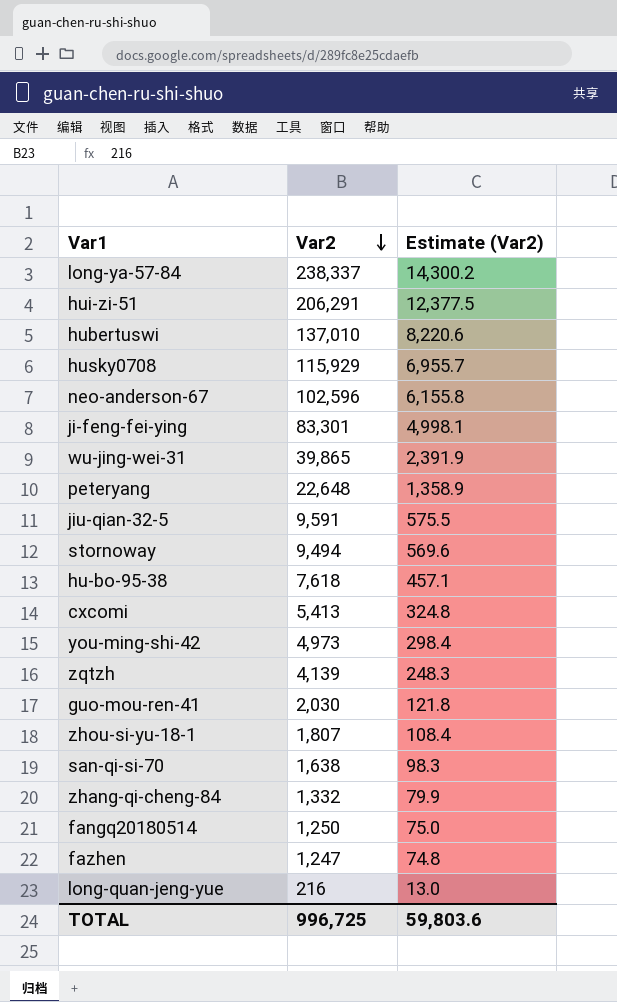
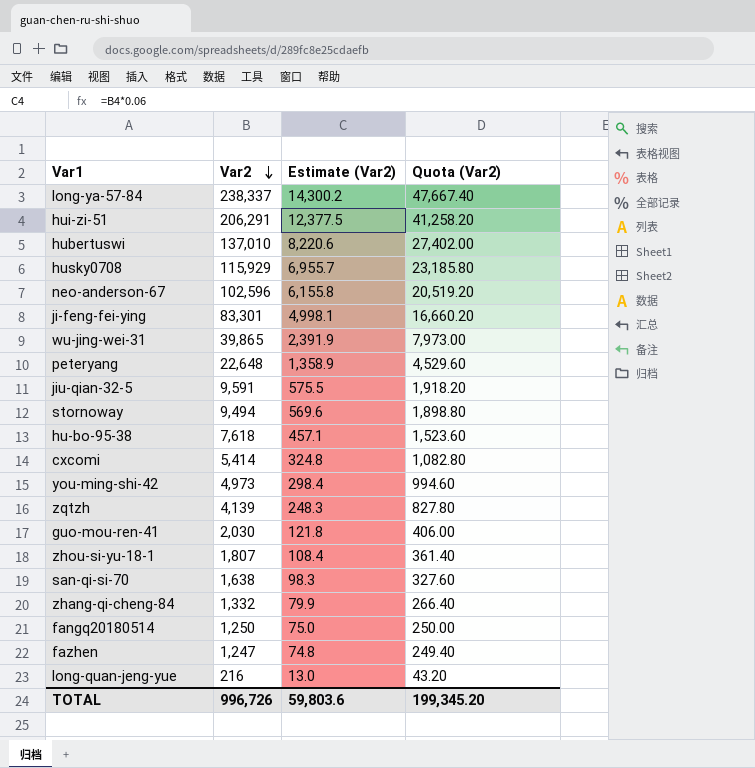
column Quota (Var2) | formula: none -> [Var2] * 0.2
cxcomi | Var2: 5,413 -> 5,414
TOTAL | Var2: 996,725 -> 996,726

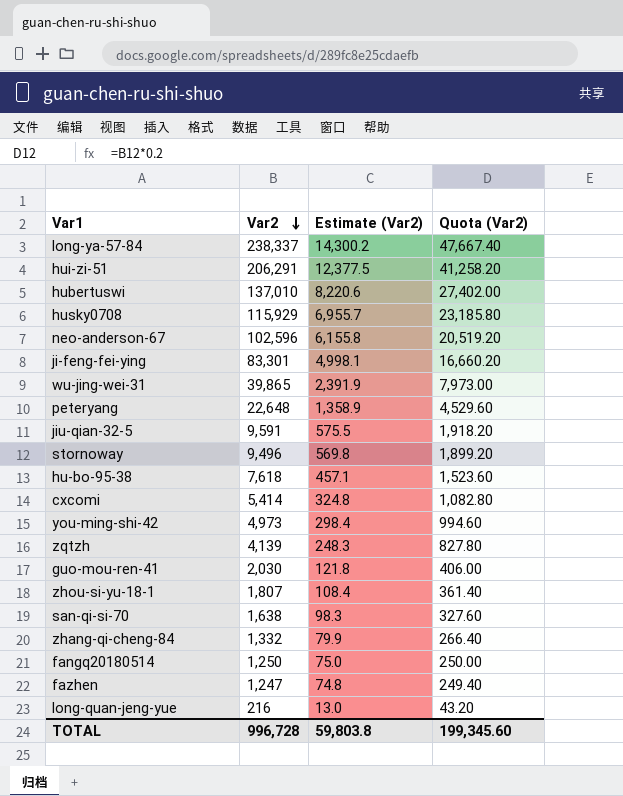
stornoway | Var2: 9,494 -> 9,496
stornoway | Estimate (Var2): 569.6 -> 569.8
stornoway | Quota (Var2): 1,898.80 -> 1,899.20
TOTAL | Var2: 996,726 -> 996,728
TOTAL | Estimate (Var2): 59,803.6 -> 59,803.8
TOTAL | Quota (Var2): 199,345.20 -> 199,345.60

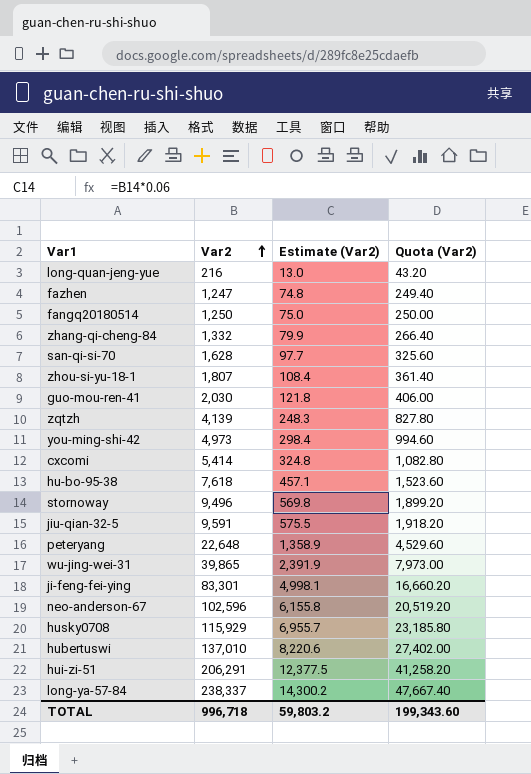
row order: Var2 descending -> Var2 ascending
san-qi-si-70 | Var2: 1,638 -> 1,628
san-qi-si-70 | Estimate (Var2): 98.3 -> 97.7
san-qi-si-70 | Quota (Var2): 327.60 -> 325.60
TOTAL | Var2: 996,728 -> 996,718
TOTAL | Estimate (Var2): 59,803.8 -> 59,803.2
TOTAL | Quota (Var2): 199,345.60 -> 199,343.60

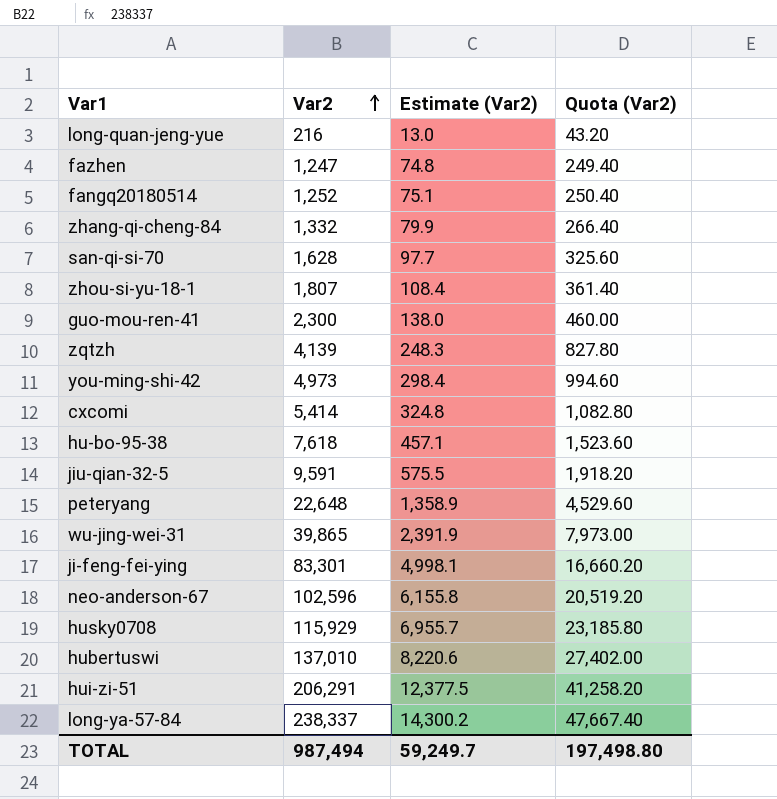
row stornoway: 9,496 | 569.8 | 1,899.20 -> none
fangq20180514 | Var2: 1,250 -> 1,252
fangq20180514 | Estimate (Var2): 75.0 -> 75.1
fangq20180514 | Quota (Var2): 250.00 -> 250.40
guo-mou-ren-41 | Var2: 2,030 -> 2,300
guo-mou-ren-41 | Estimate (Var2): 121.8 -> 138.0
guo-mou-ren-41 | Quota (Var2): 406.00 -> 460.00
TOTAL | Var2: 996,718 -> 987,494
TOTAL | Estimate (Var2): 59,803.2 -> 59,249.7
TOTAL | Quota (Var2): 199,343.60 -> 197,498.80

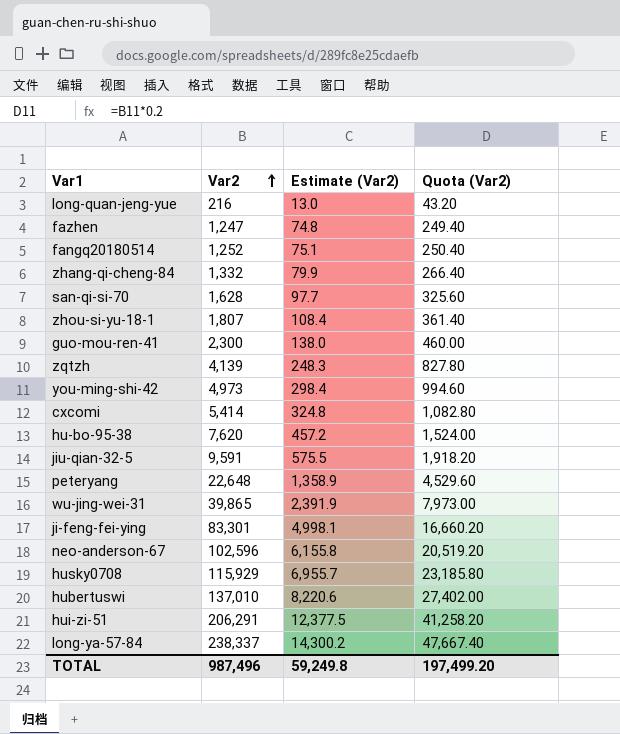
hu-bo-95-38 | Var2: 7,618 -> 7,620
hu-bo-95-38 | Estimate (Var2): 457.1 -> 457.2
hu-bo-95-38 | Quota (Var2): 1,523.60 -> 1,524.00
TOTAL | Var2: 987,494 -> 987,496
TOTAL | Estimate (Var2): 59,249.7 -> 59,249.8
TOTAL | Quota (Var2): 197,498.80 -> 197,499.20

